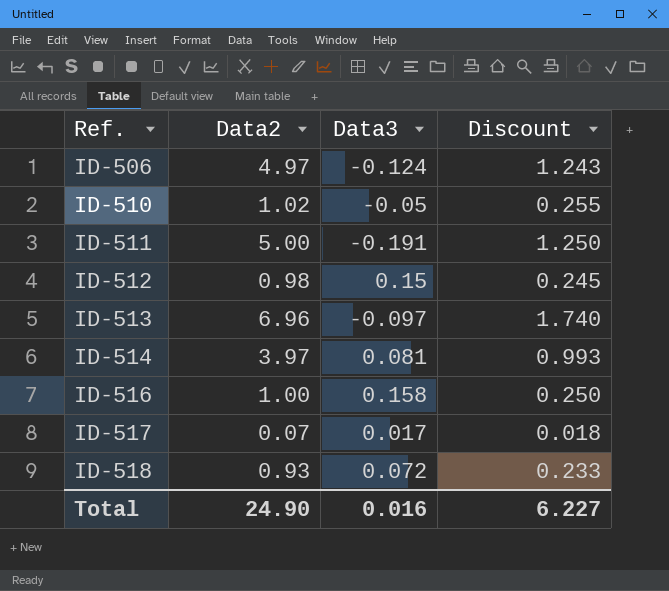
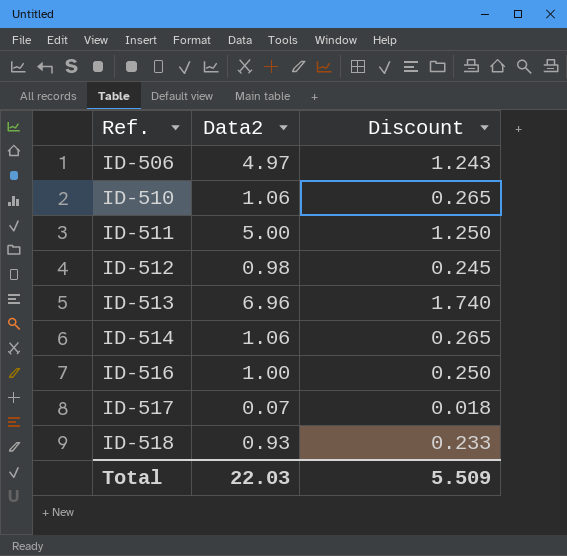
column Data3 | position: 3 -> none
ID-510 | Data2: 1.02 -> 1.06
ID-510 | Discount: 0.255 -> 0.265
ID-514 | Data2: 3.97 -> 1.06
ID-514 | Discount: 0.993 -> 0.265
Total | Data2: 24.90 -> 22.03
Total | Discount: 6.227 -> 5.509

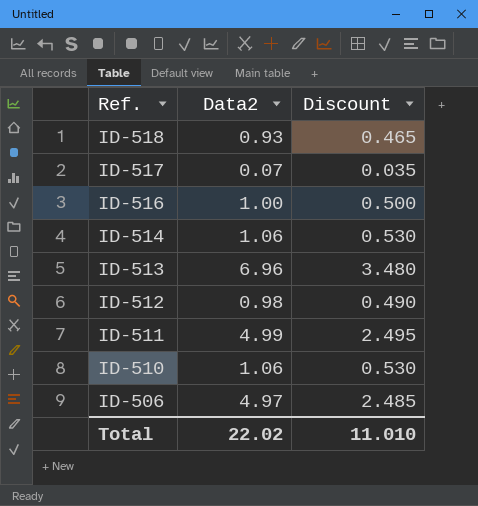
row order: Ref. ascending -> Ref. descending
column Discount | formula: [Data2] * 0.25 -> [Data2] * 0.5
ID-511 | Data2: 5.00 -> 4.99
Total | Data2: 22.03 -> 22.02
Total | Discount: 5.509 -> 11.010

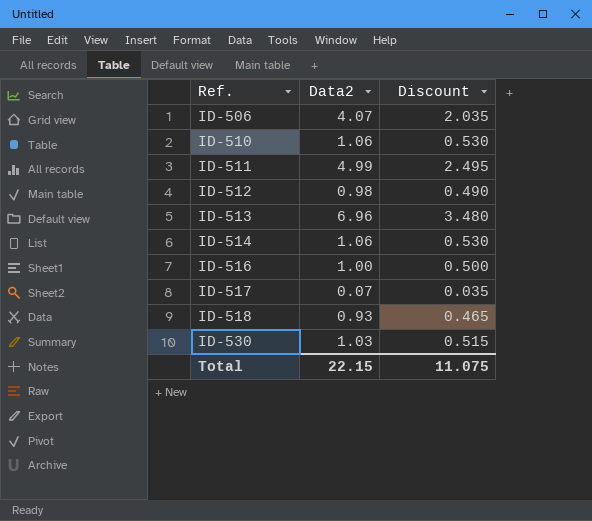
row order: Ref. descending -> Ref. ascending
ID-506 | Data2: 4.97 -> 4.07
ID-506 | Discount: 2.485 -> 2.035
row ID-530: none -> 1.03 | 0.515
Total | Data2: 22.02 -> 22.15
Total | Discount: 11.010 -> 11.075

